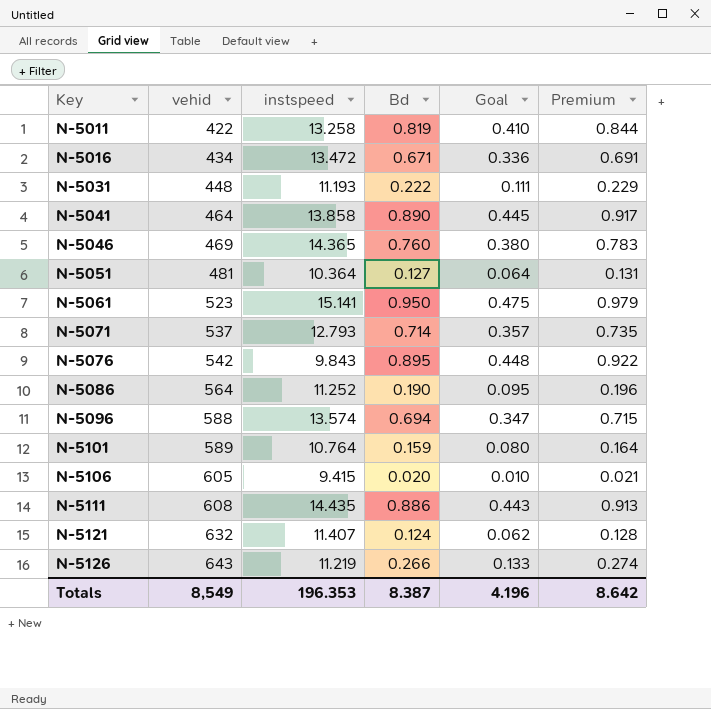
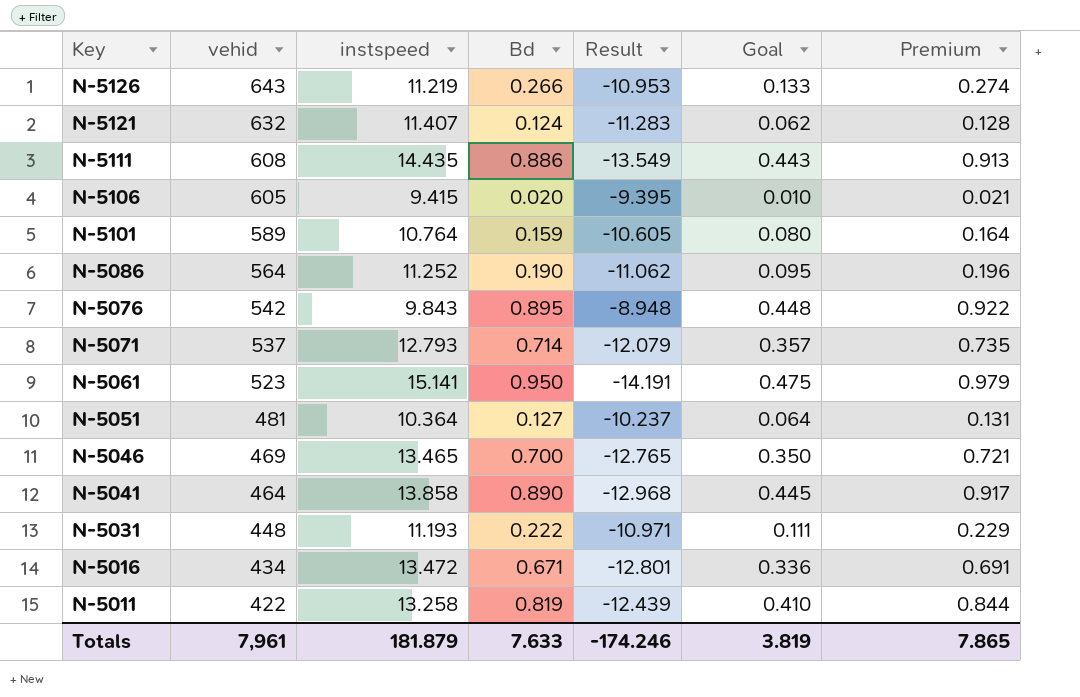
row order: Key ascending -> Key descending
column Result | formula: none -> [Bd] - [instspeed]
row N-5096: 588 | 13.574 | 0.694 | 0.347 | 0.715 -> none
N-5046 | instspeed: 14.365 -> 13.465
N-5046 | Bd: 0.760 -> 0.700
N-5046 | Goal: 0.380 -> 0.350
N-5046 | Premium: 0.783 -> 0.721
Totals | vehid: 8,549 -> 7,961
Totals | instspeed: 196.353 -> 181.879
Totals | Bd: 8.387 -> 7.633
Totals | Goal: 4.196 -> 3.819
Totals | Premium: 8.642 -> 7.865

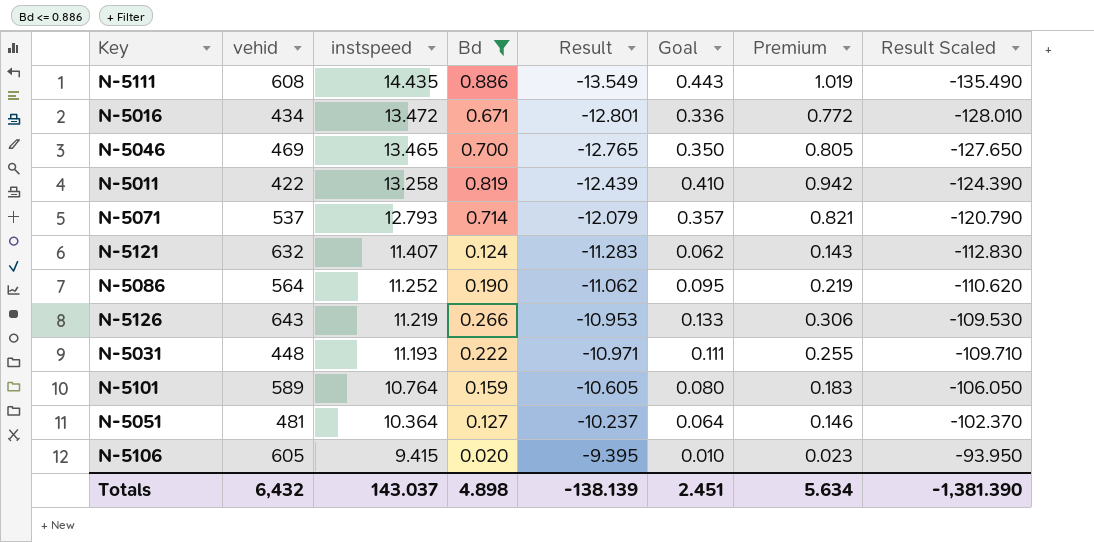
filter: none -> Bd <= 0.886
row order: Key descending -> instspeed descending
column Premium | formula: [Bd] * 1.03 -> [Bd] * 1.15
column Result Scaled | formula: none -> [Result] * 10
Totals | vehid: 7,961 -> 6,432
Totals | instspeed: 181.879 -> 143.037
Totals | Bd: 7.633 -> 4.898
Totals | Result: -174.246 -> -138.139
Totals | Goal: 3.819 -> 2.451
Totals | Premium: 7.865 -> 5.634

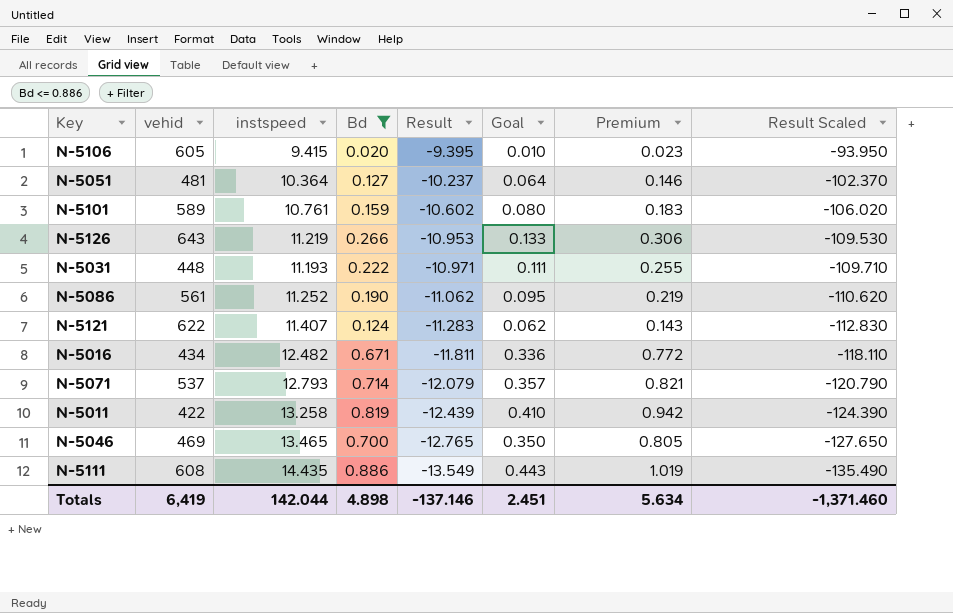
row order: instspeed descending -> Result descending
N-5101 | instspeed: 10.764 -> 10.761
N-5101 | Result: -10.605 -> -10.602
N-5101 | Result Scaled: -106.050 -> -106.020
N-5086 | vehid: 564 -> 561
N-5121 | vehid: 632 -> 622
N-5016 | instspeed: 13.472 -> 12.482
N-5016 | Result: -12.801 -> -11.811
N-5016 | Result Scaled: -128.010 -> -118.110
Totals | vehid: 6,432 -> 6,419
Totals | instspeed: 143.037 -> 142.044
Totals | Result: -138.139 -> -137.146
Totals | Result Scaled: -1,381.390 -> -1,371.460

